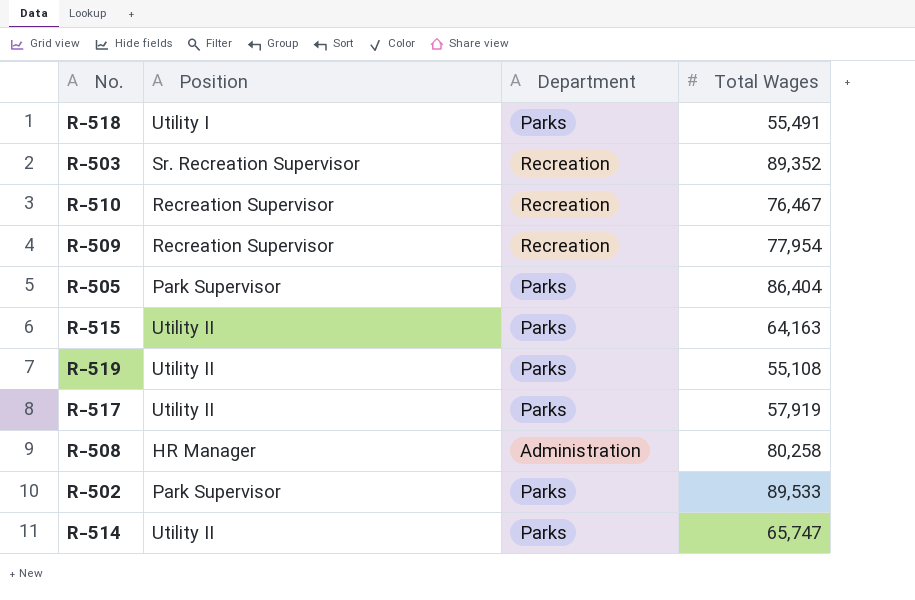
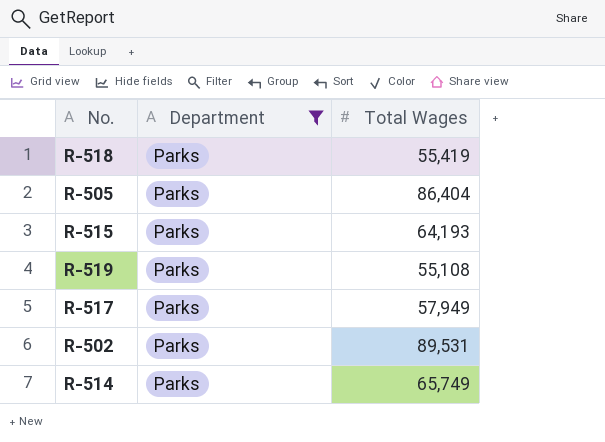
filter: none -> Department = Parks
column Position | position: 2 -> none
R-518 | Total Wages: 55,491 -> 55,419
R-515 | Total Wages: 64,163 -> 64,193
R-517 | Total Wages: 57,919 -> 57,949
R-502 | Total Wages: 89,533 -> 89,531
R-514 | Total Wages: 65,747 -> 65,749

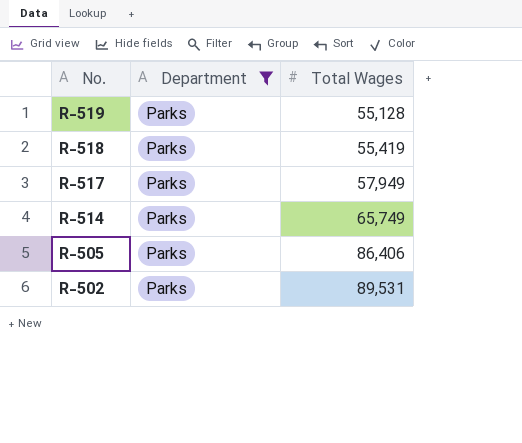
row order: none -> No. descending
row R-515: Parks | 64,193 -> none
R-519 | Total Wages: 55,108 -> 55,128
R-505 | Total Wages: 86,404 -> 86,406

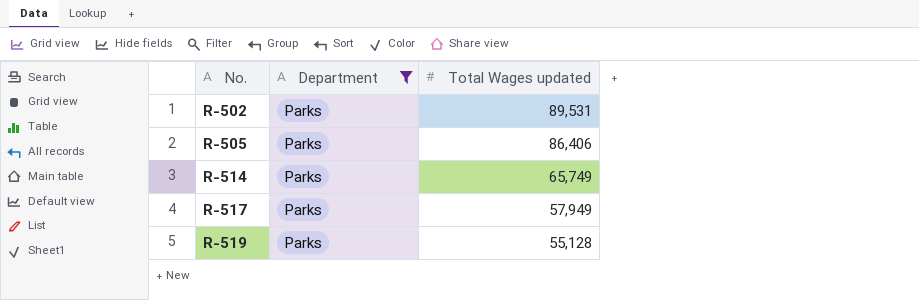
row order: No. descending -> No. ascending
column name: Total Wages -> Total Wages updated
row R-518: Parks | 55,419 -> none

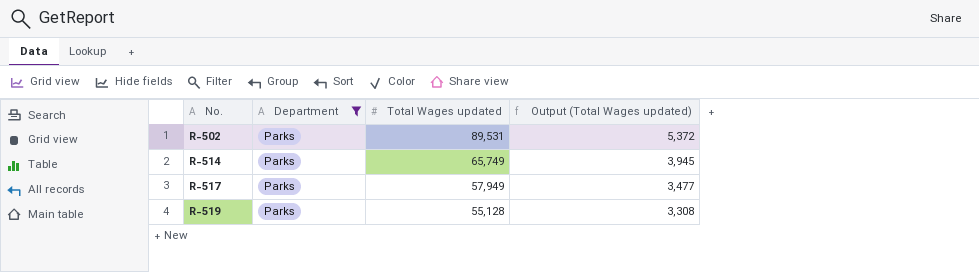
column Output (Total Wages updated) | formula: none -> [Total Wages updated] * 0.06
row R-505: Parks | 86,406 -> none

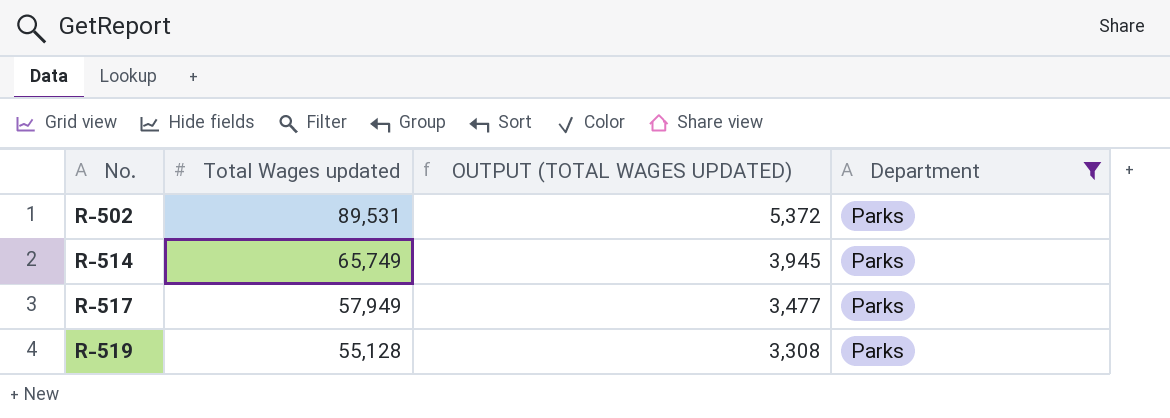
column name: Output (Total Wages updated) -> OUTPUT (TOTAL WAGES UPDATED)
column Department | position: 2 -> 4

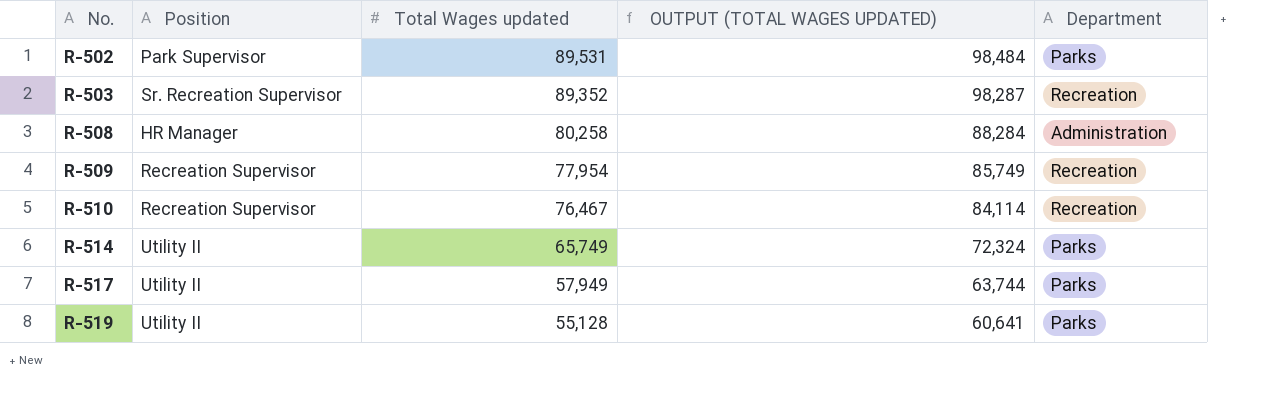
filter: Department = Parks -> none
column Position | position: none -> 2
column OUTPUT (TOTAL WAGES UPDATED) | formula: [Total Wages updated] * 0.06 -> [Total Wages updated] * 1.1

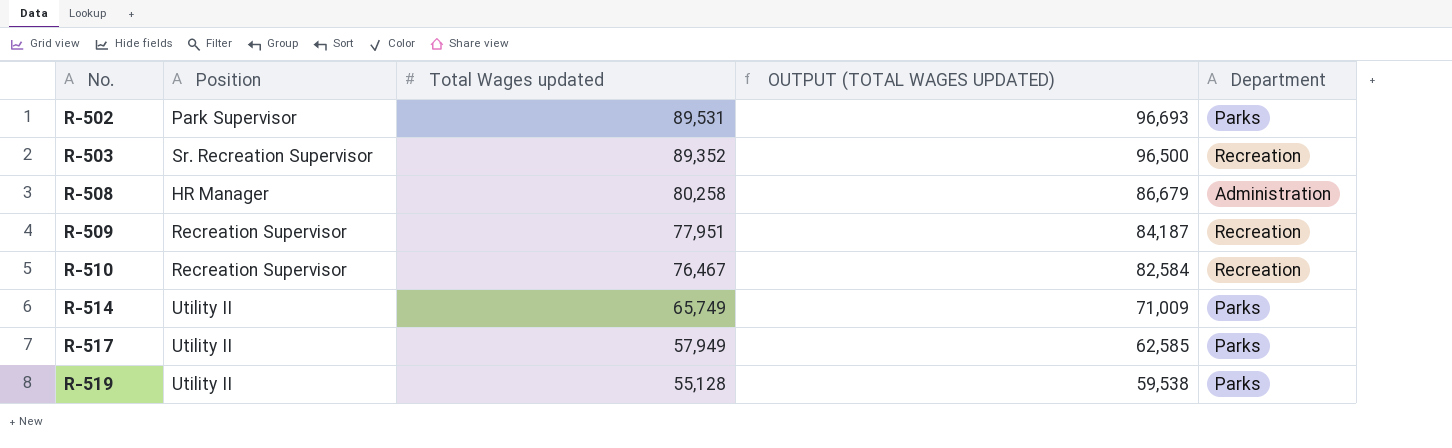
column OUTPUT (TOTAL WAGES UPDATED) | formula: [Total Wages updated] * 1.1 -> [Total Wages updated] * 1.08
R-509 | Total Wages updated: 77,954 -> 77,951

